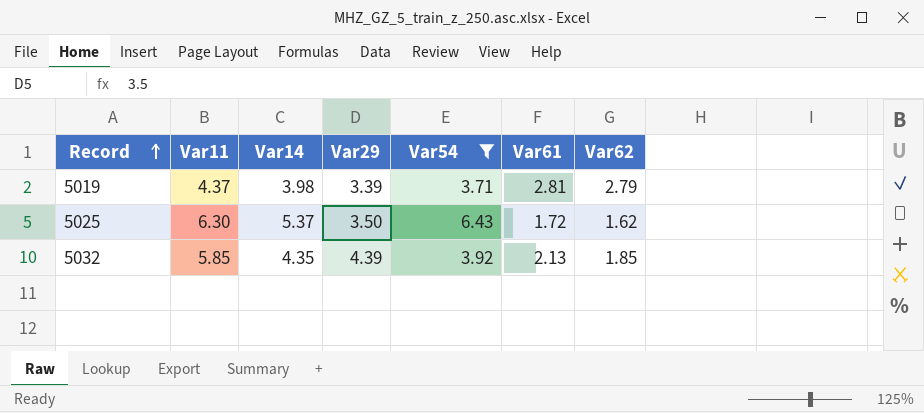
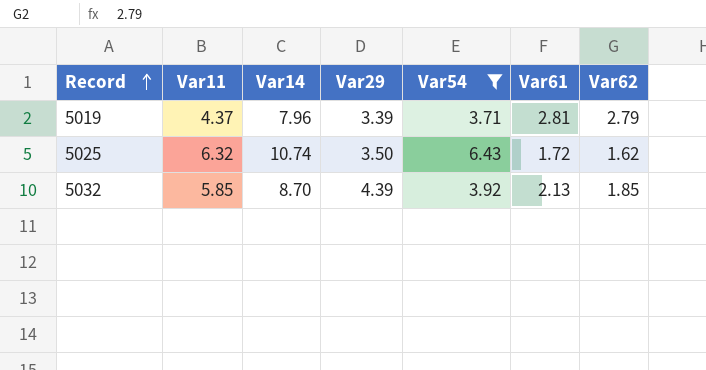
5019 | Var14: 3.98 -> 7.96
5025 | Var11: 6.30 -> 6.32
5025 | Var14: 5.37 -> 10.74
5032 | Var14: 4.35 -> 8.70

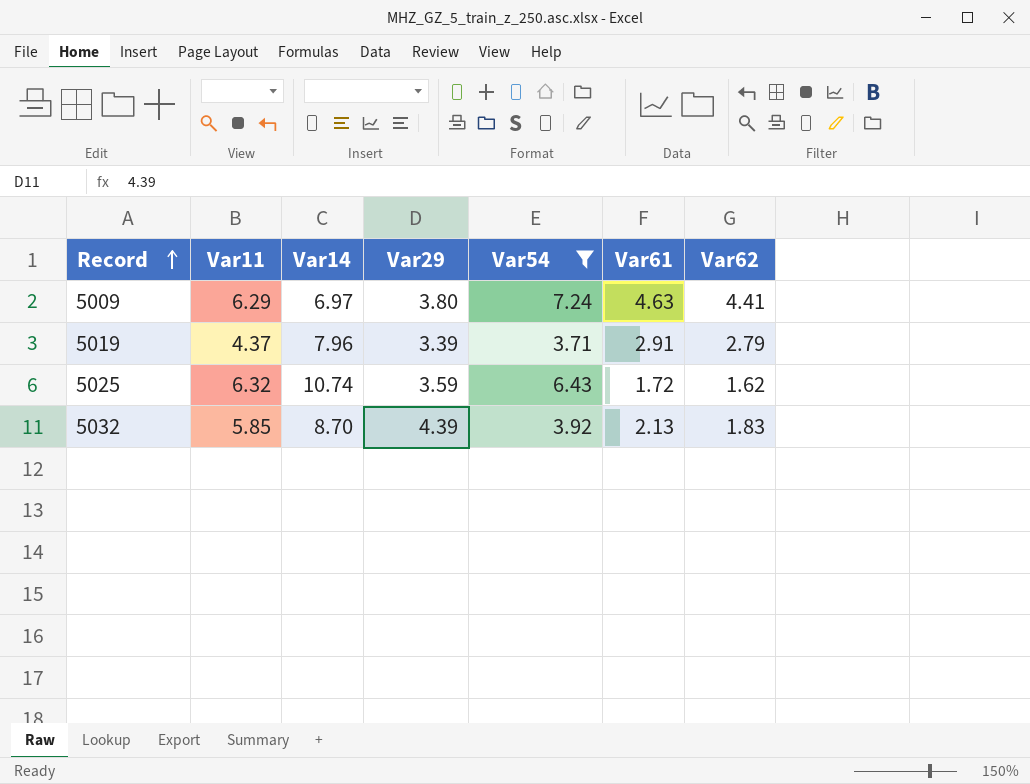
row 5009: none -> 6.29 | 6.97 | 3.80 | 7.24 | 4.63 | 4.41
5019 | Var61: 2.81 -> 2.91
5025 | Var29: 3.50 -> 3.59
5032 | Var62: 1.85 -> 1.83

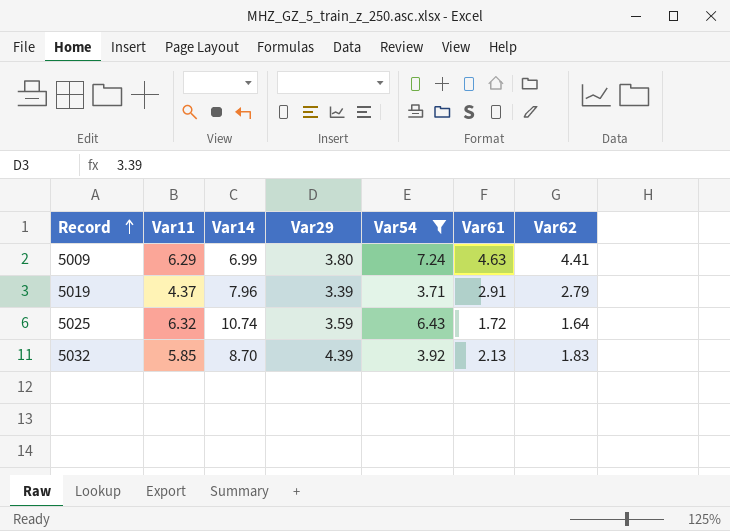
5009 | Var14: 6.97 -> 6.99
5025 | Var62: 1.62 -> 1.64

